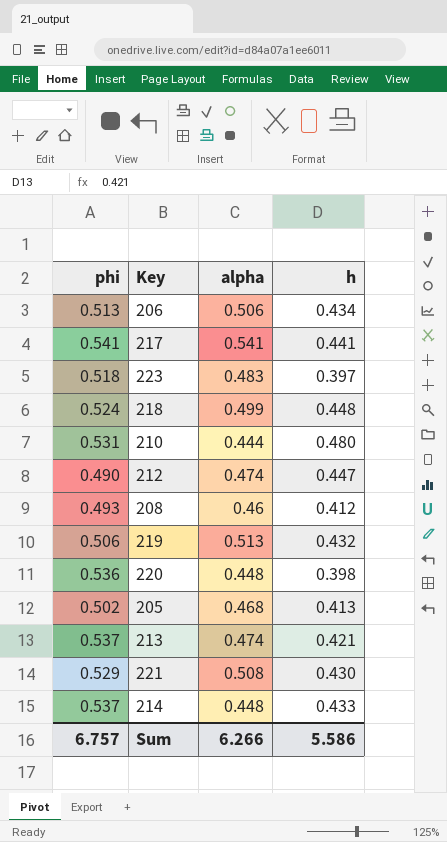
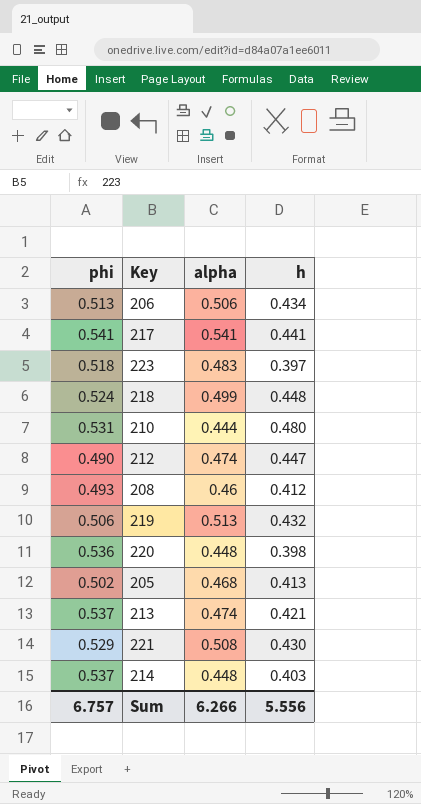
214 | h: 0.433 -> 0.403
Sum | h: 5.586 -> 5.556

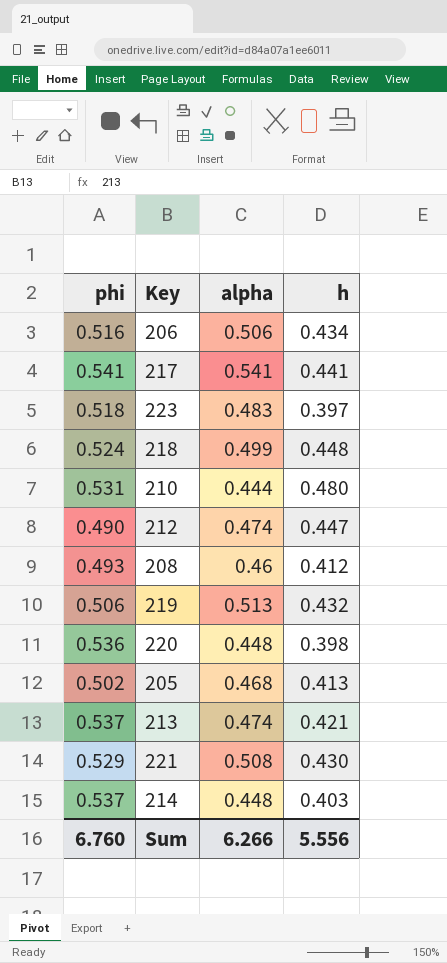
206 | phi: 0.513 -> 0.516
Sum | phi: 6.757 -> 6.760

